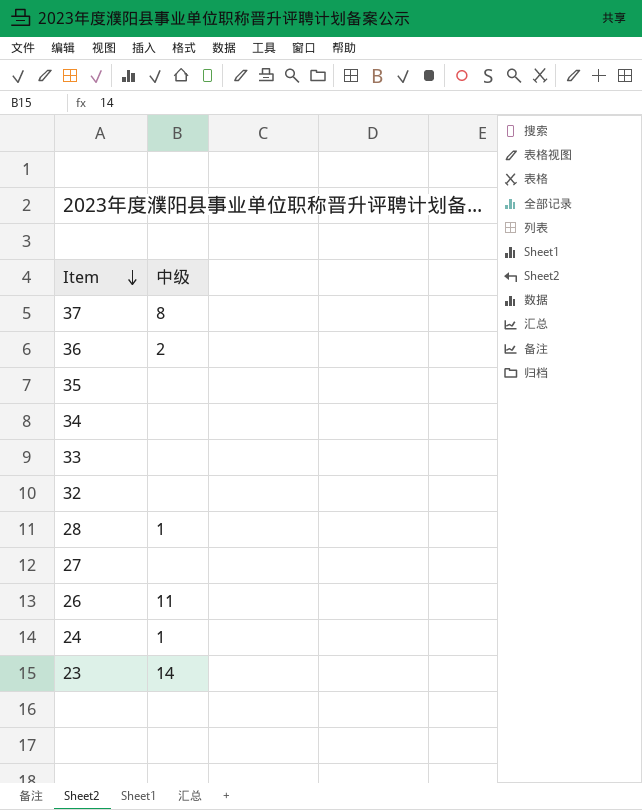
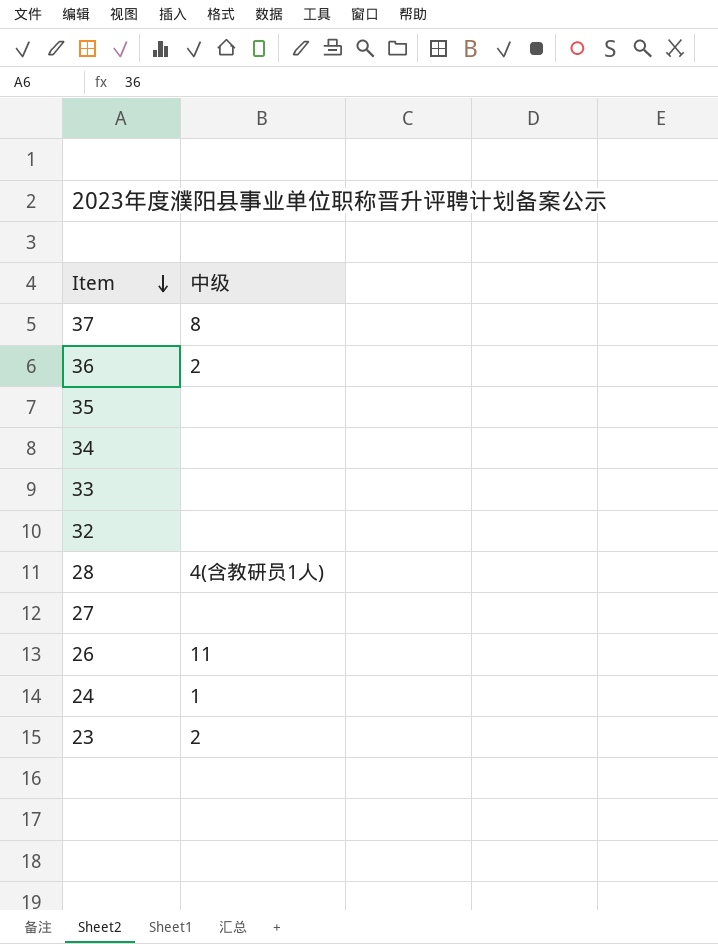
28 | 中级: 1 -> 4(含教研员1人)
23 | 中级: 14 -> 2

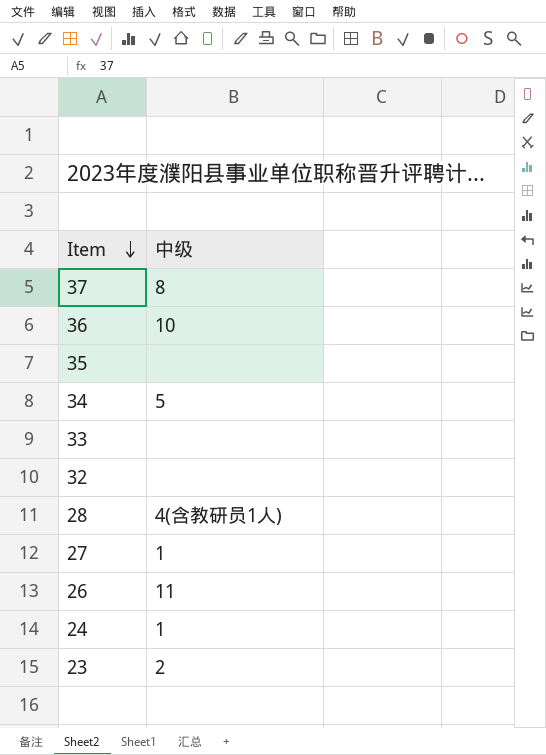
36 | 中级: 2 -> 10
34 | 中级: none -> 5
27 | 中级: none -> 1

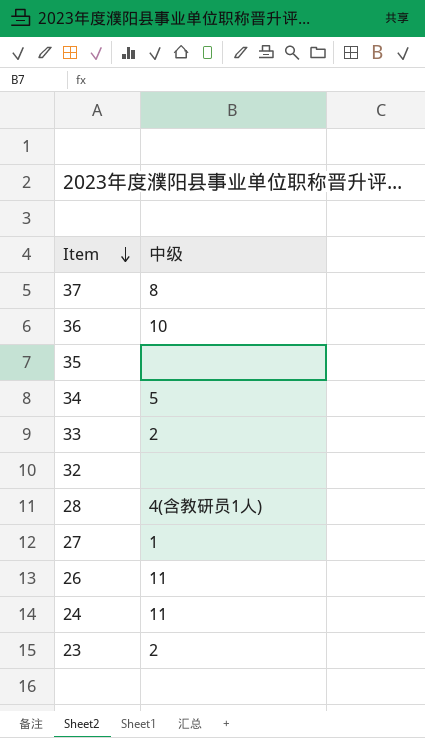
33 | 中级: none -> 2
24 | 中级: 1 -> 11

